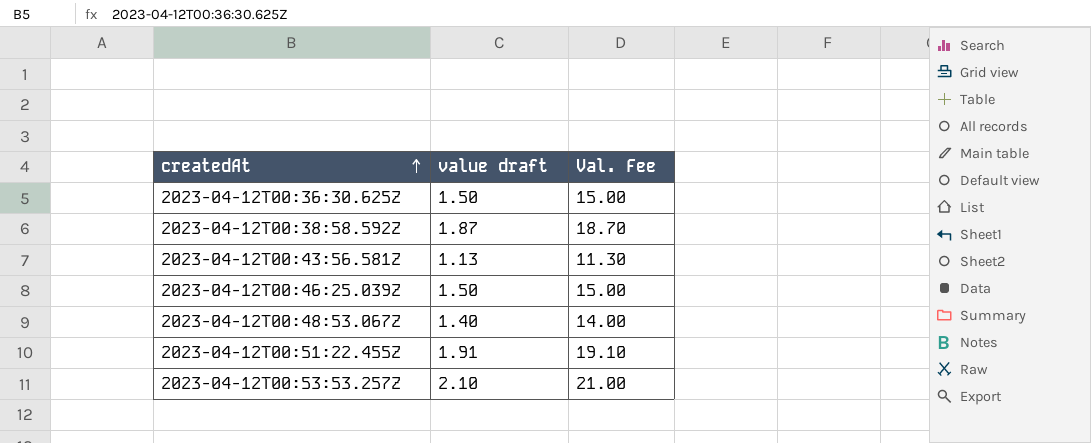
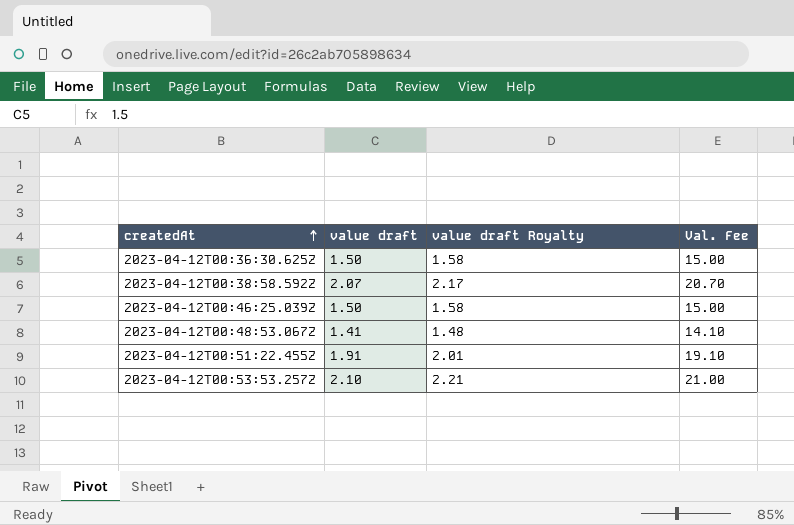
column value draft Royalty | formula: none -> [value draft] * 1.05
row 2023-04-12T00:43:56.581Z: 1.13 | 11.30 -> none
2023-04-12T00:38:58.592Z | value draft: 1.87 -> 2.07
2023-04-12T00:38:58.592Z | Val. Fee: 18.70 -> 20.70
2023-04-12T00:48:53.067Z | value draft: 1.40 -> 1.41
2023-04-12T00:48:53.067Z | Val. Fee: 14.00 -> 14.10

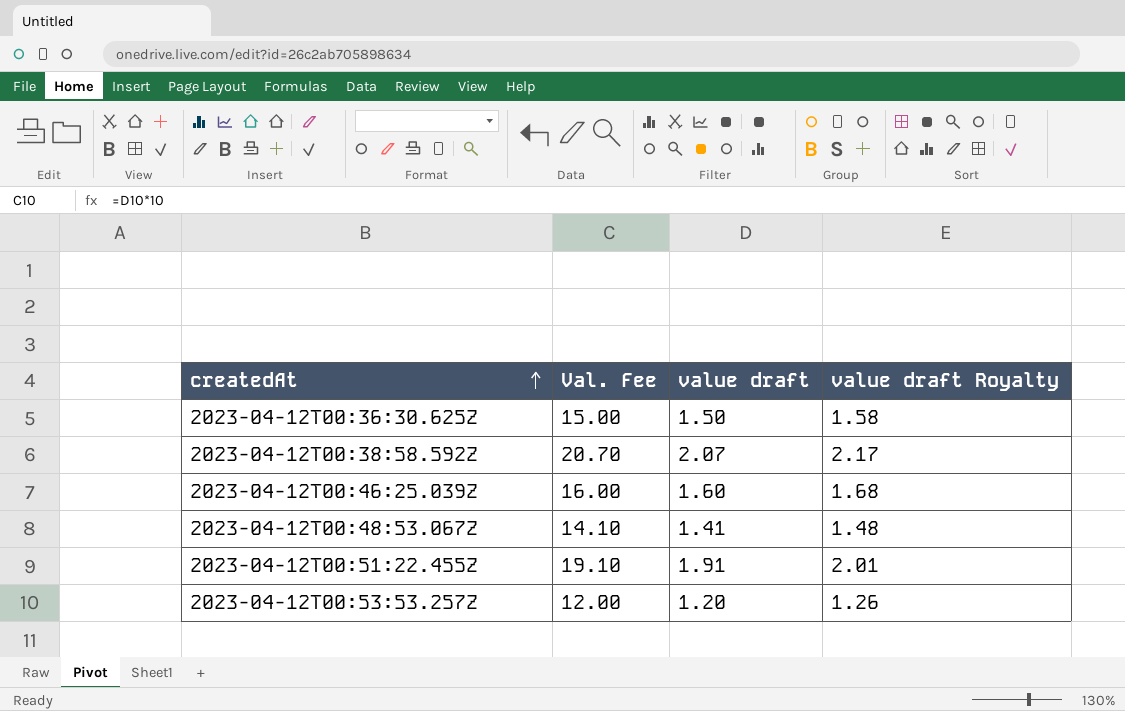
column Val. Fee | position: 4 -> 2
2023-04-12T00:46:25.039Z | Val. Fee: 15.00 -> 16.00
2023-04-12T00:46:25.039Z | value draft: 1.50 -> 1.60
2023-04-12T00:46:25.039Z | value draft Royalty: 1.58 -> 1.68
2023-04-12T00:53:53.257Z | Val. Fee: 21.00 -> 12.00
2023-04-12T00:53:53.257Z | value draft: 2.10 -> 1.20
2023-04-12T00:53:53.257Z | value draft Royalty: 2.21 -> 1.26

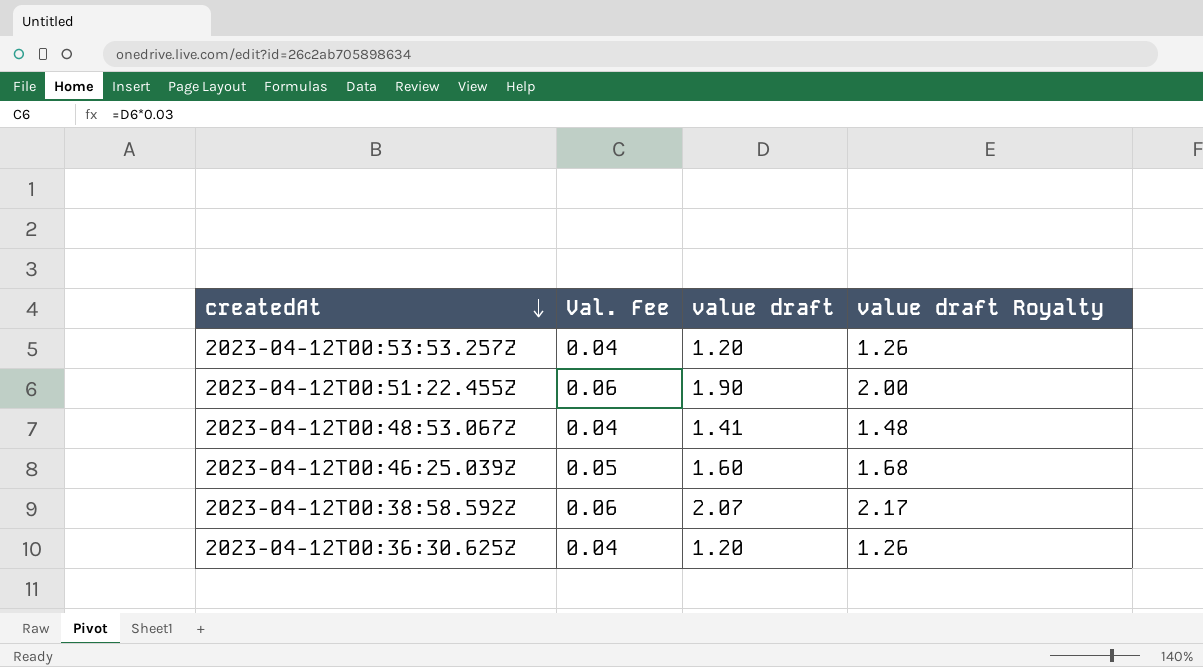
row order: createdAt ascending -> createdAt descending
column Val. Fee | formula: [value draft] * 10 -> [value draft] * 0.03
2023-04-12T00:51:22.455Z | value draft: 1.91 -> 1.90
2023-04-12T00:51:22.455Z | value draft Royalty: 2.01 -> 2.00
2023-04-12T00:36:30.625Z | value draft: 1.50 -> 1.20
2023-04-12T00:36:30.625Z | value draft Royalty: 1.58 -> 1.26

